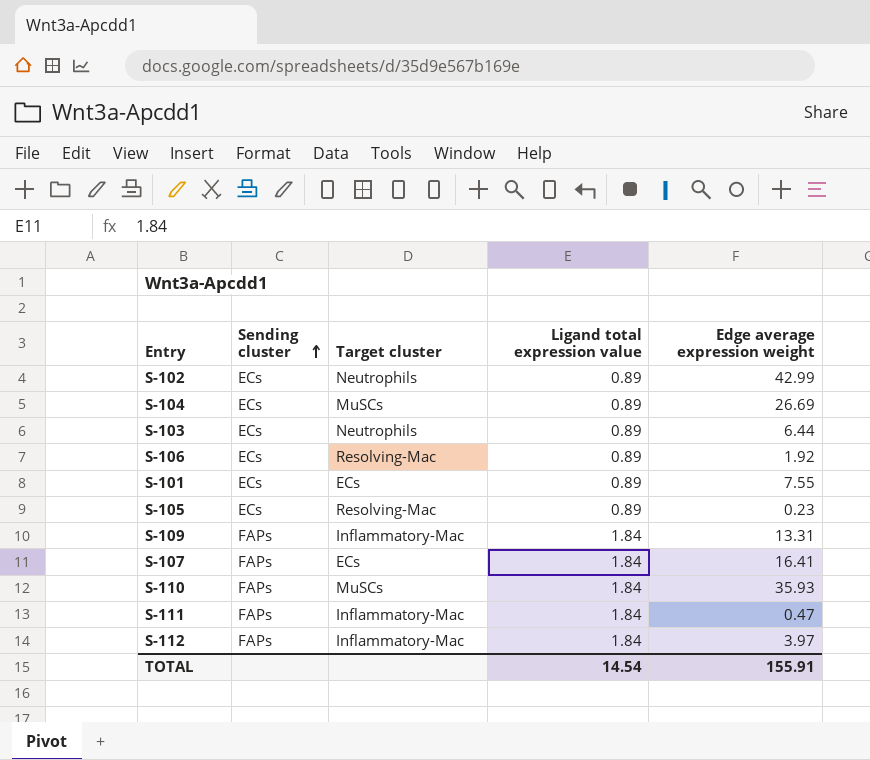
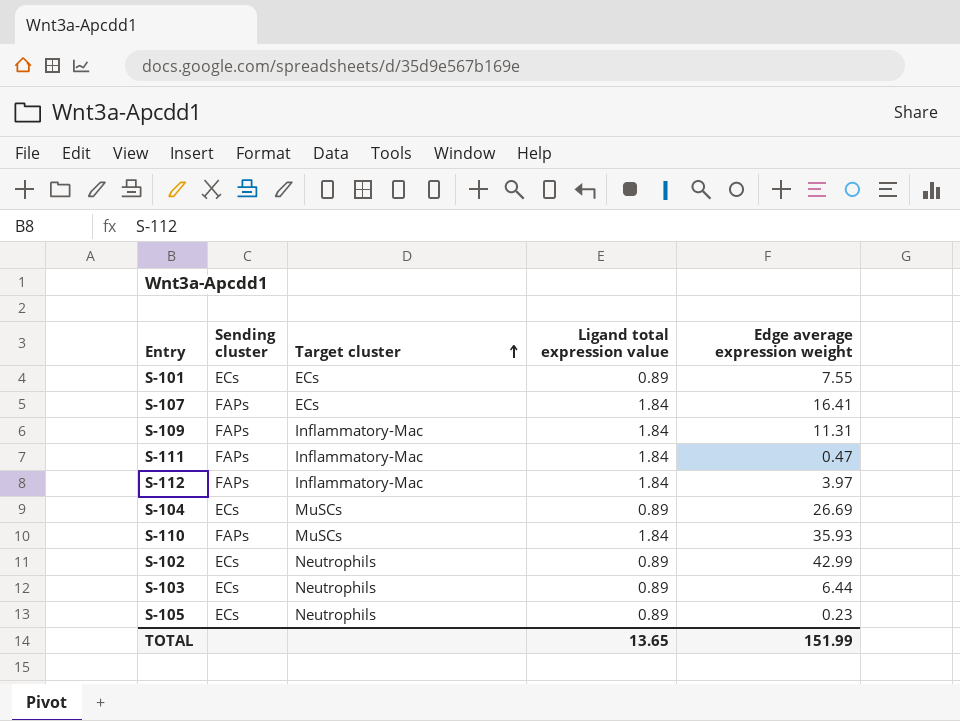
row order: Sending cluster ascending -> Target cluster ascending
row S-106: ECs | Resolving-Mac | 0.89 | 1.92 -> none
S-109 | Edge average expression weight: 13.31 -> 11.31
S-105 | Target cluster: Resolving-Mac -> Neutrophils
TOTAL | Ligand total expression value: 14.54 -> 13.65
TOTAL | Edge average expression weight: 155.91 -> 151.99

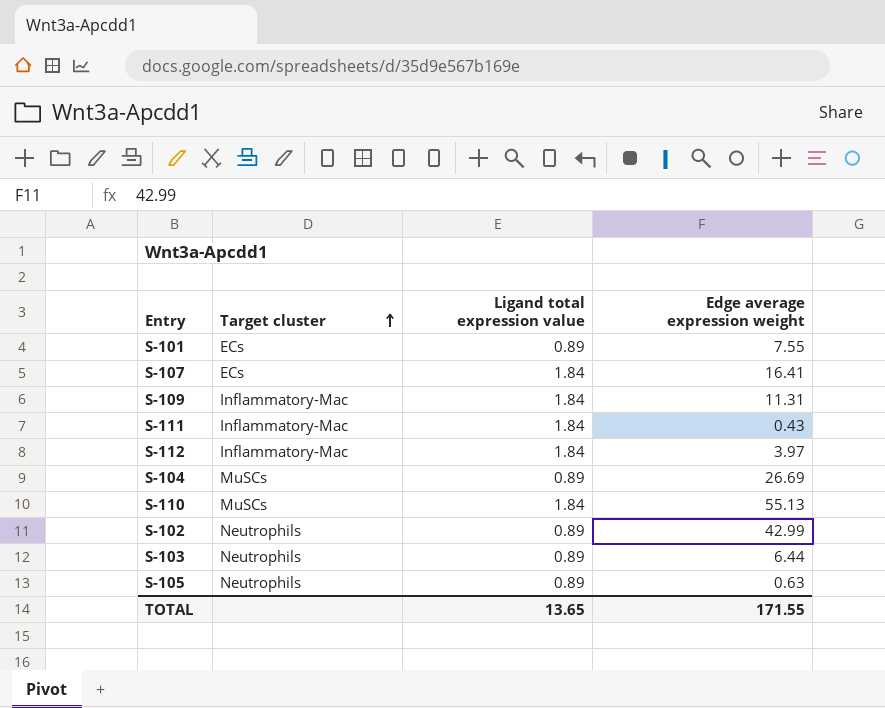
column Sending cluster | position: 2 -> none
S-111 | Edge average expression weight: 0.47 -> 0.43
S-110 | Edge average expression weight: 35.93 -> 55.13
S-105 | Edge average expression weight: 0.23 -> 0.63
TOTAL | Edge average expression weight: 151.99 -> 171.55

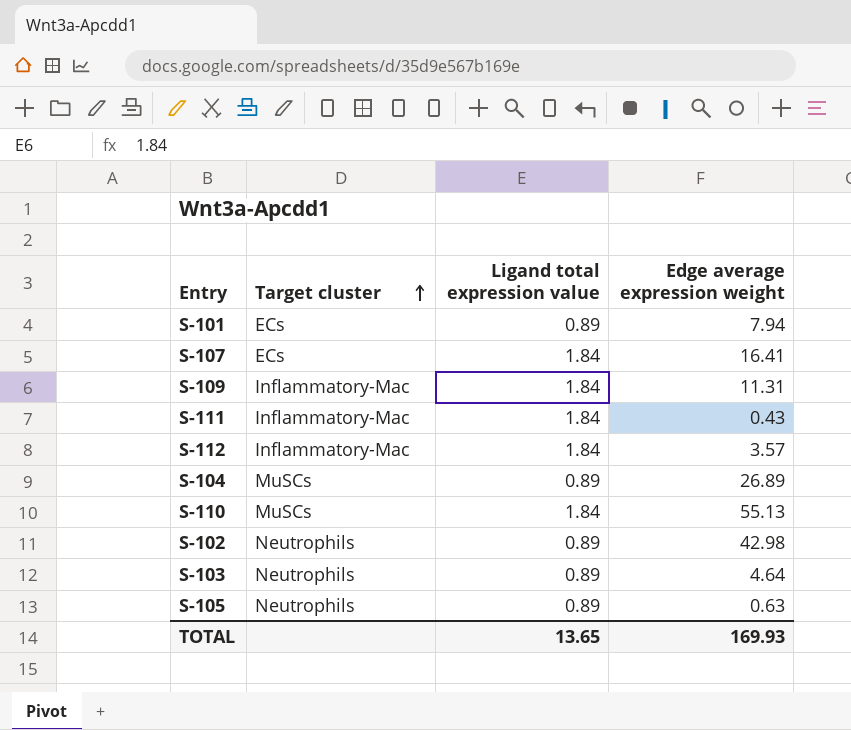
S-101 | Edge average expression weight: 7.55 -> 7.94
S-112 | Edge average expression weight: 3.97 -> 3.57
S-104 | Edge average expression weight: 26.69 -> 26.89
S-102 | Edge average expression weight: 42.99 -> 42.98
S-103 | Edge average expression weight: 6.44 -> 4.64
TOTAL | Edge average expression weight: 171.55 -> 169.93

